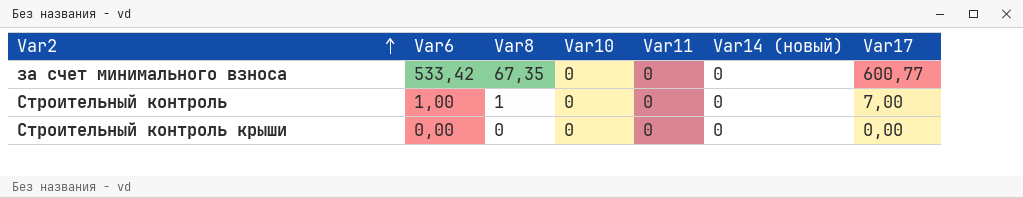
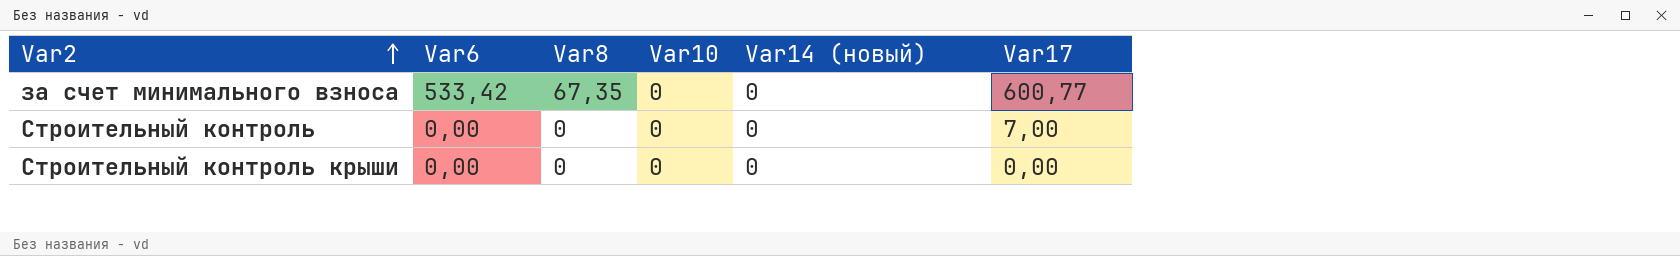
column Var11 | position: 5 -> none
Строительный контроль | Var6: 1,00 -> 0,00
Строительный контроль | Var8: 1 -> 0

